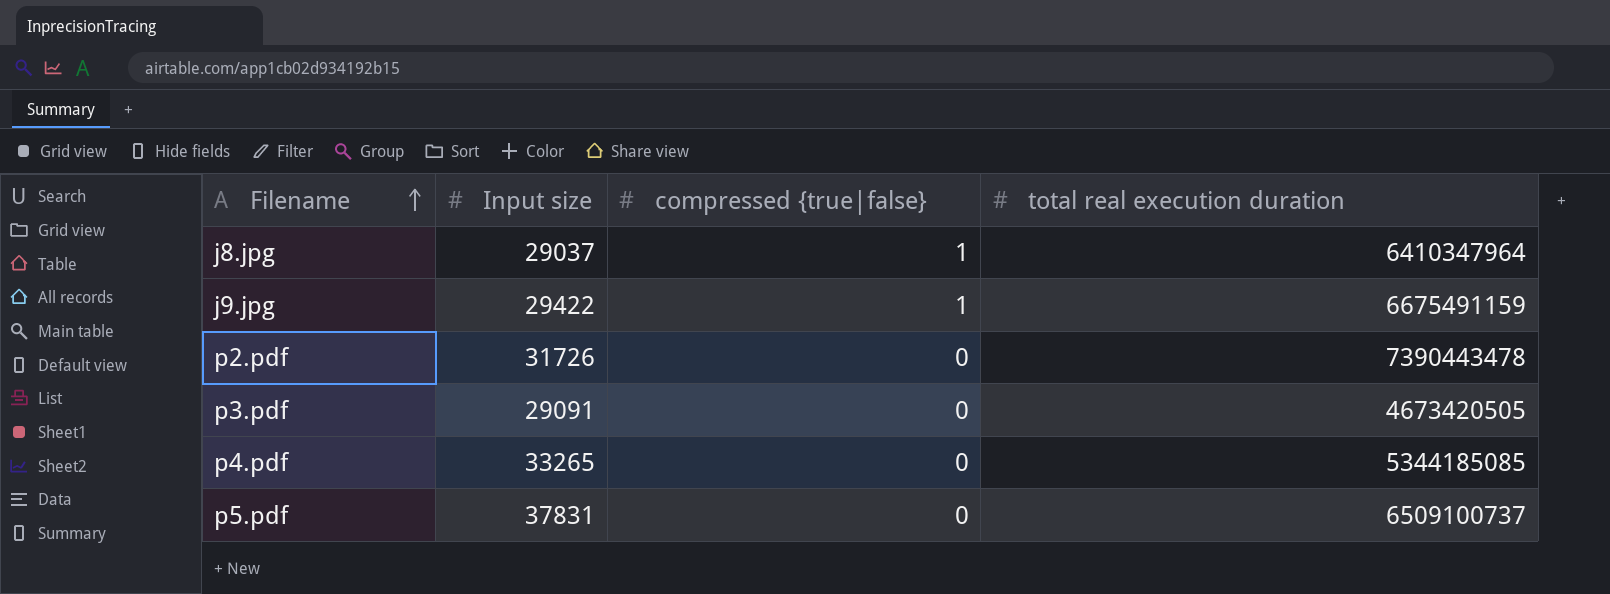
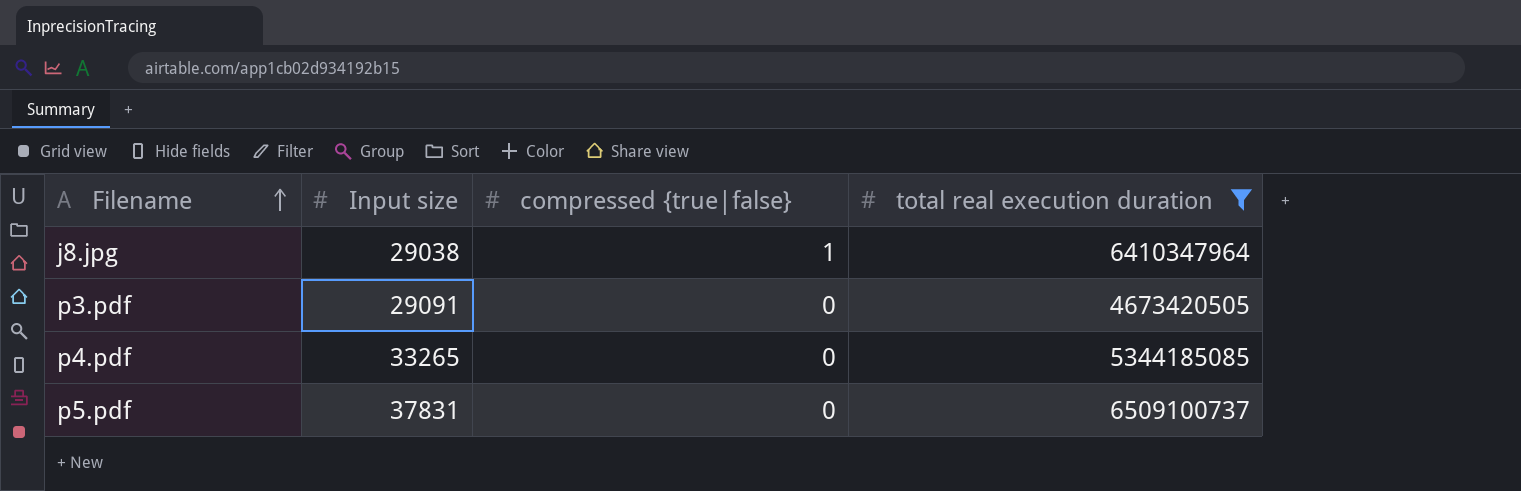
filter: none -> total real execution duration <= 6509100737
j8.jpg | Input size: 29037 -> 29038

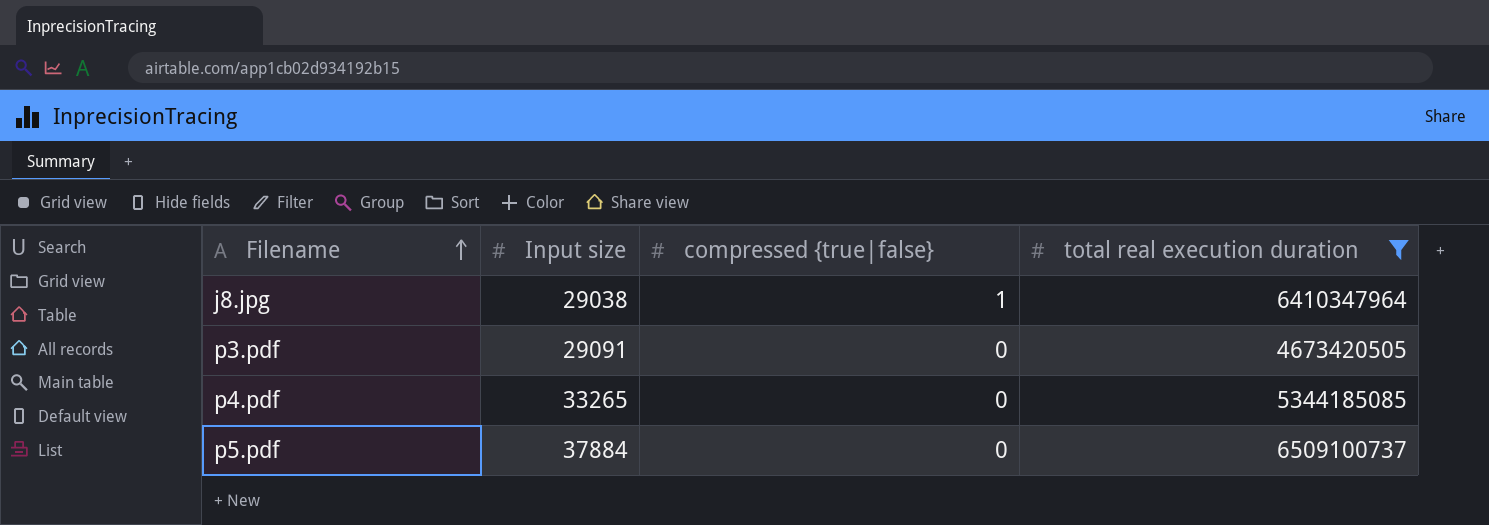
p5.pdf | Input size: 37831 -> 37884

